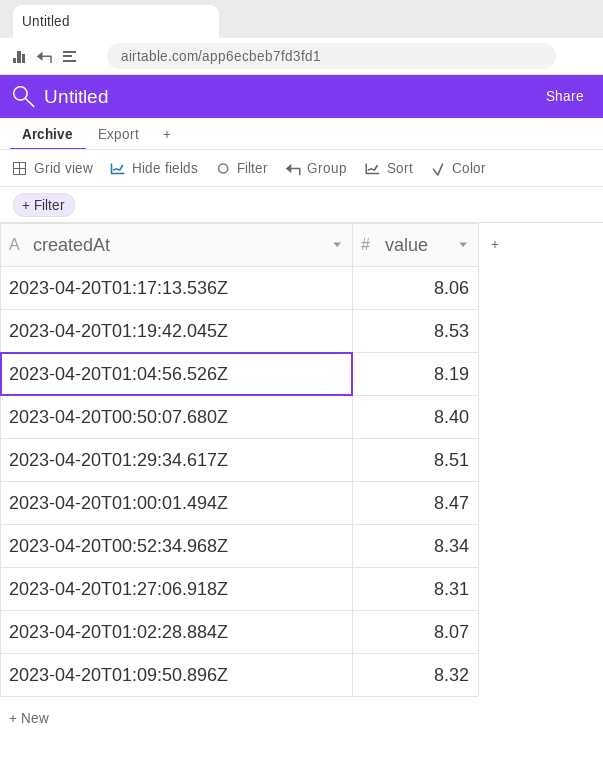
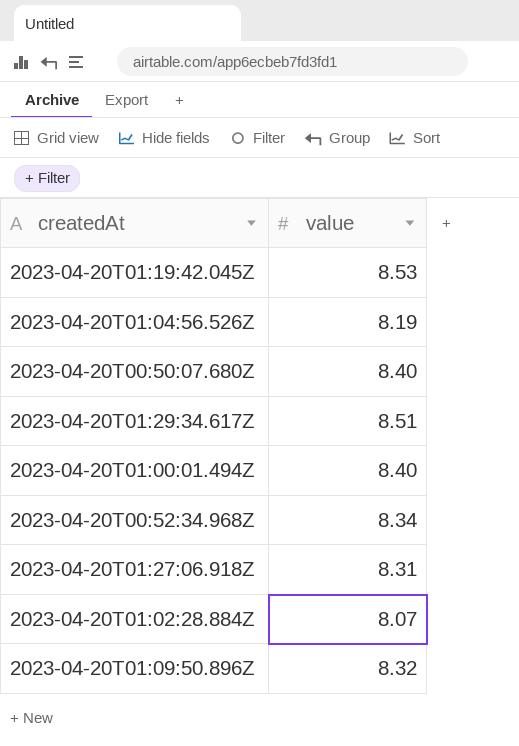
row 2023-04-20T01:17:13.536Z: 8.06 -> none
2023-04-20T01:00:01.494Z | value: 8.47 -> 8.40

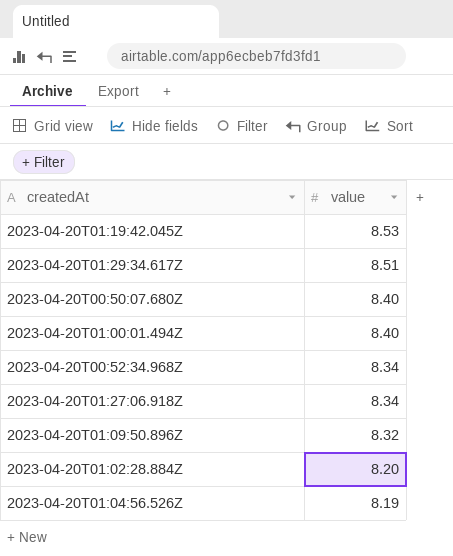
row order: none -> value descending
2023-04-20T01:27:06.918Z | value: 8.31 -> 8.34
2023-04-20T01:02:28.884Z | value: 8.07 -> 8.20

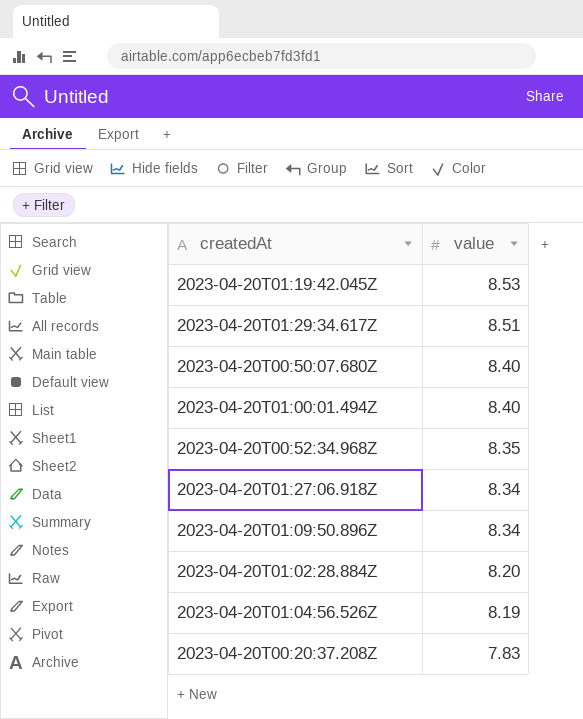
2023-04-20T00:52:34.968Z | value: 8.34 -> 8.35
2023-04-20T01:09:50.896Z | value: 8.32 -> 8.34
row 2023-04-20T00:20:37.208Z: none -> 7.83

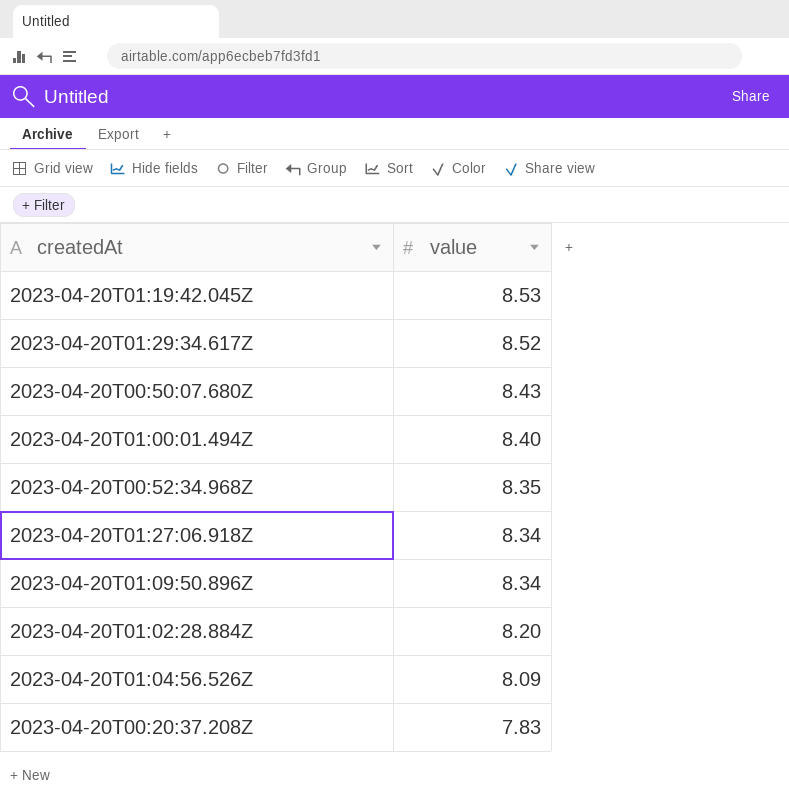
2023-04-20T01:29:34.617Z | value: 8.51 -> 8.52
2023-04-20T00:50:07.680Z | value: 8.40 -> 8.43
2023-04-20T01:04:56.526Z | value: 8.19 -> 8.09

